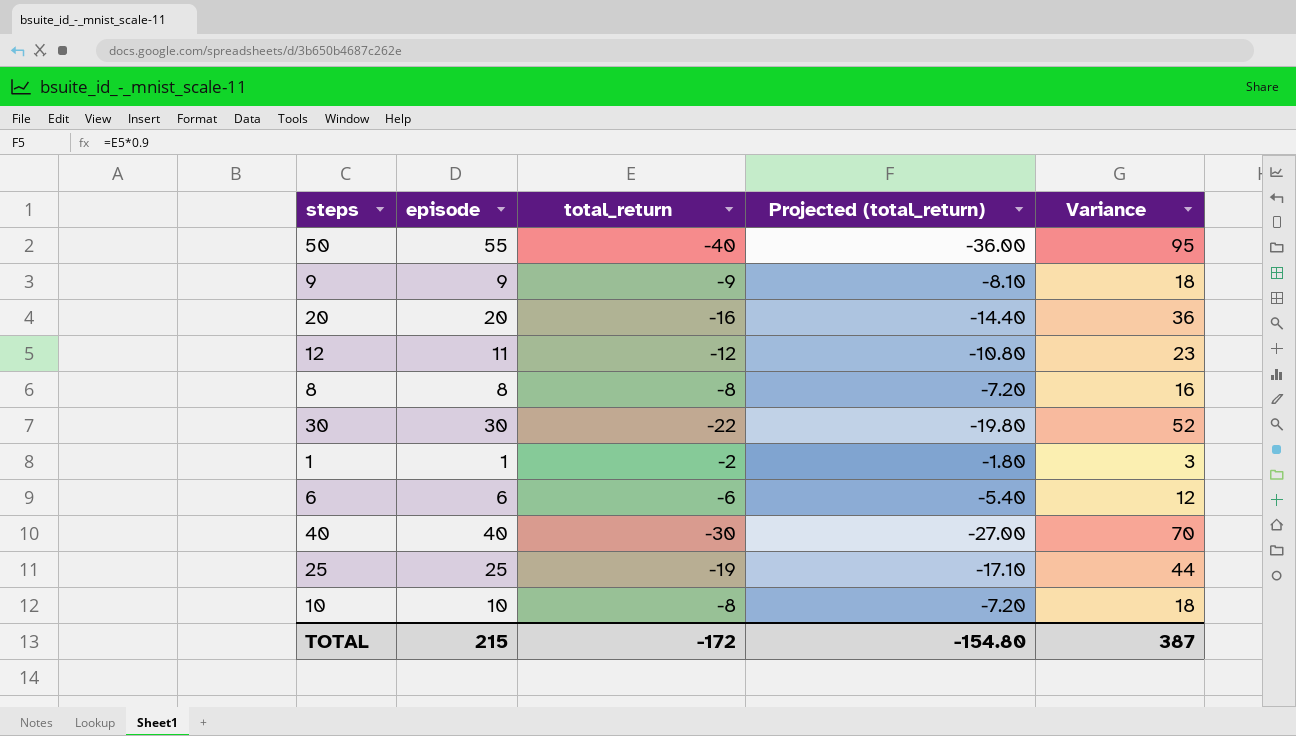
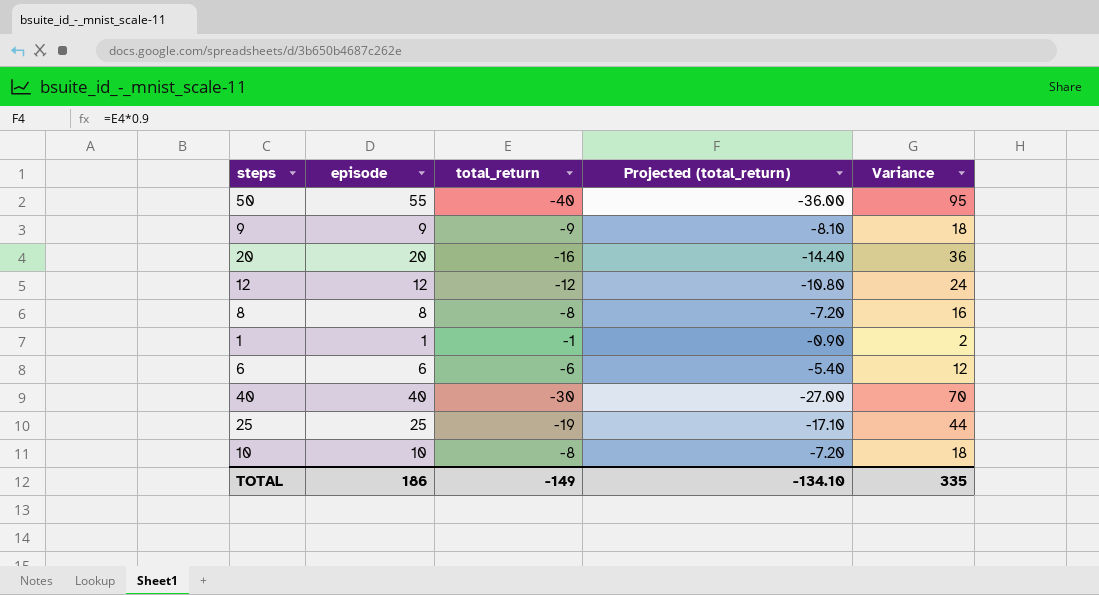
row 30: 30 | -22 | -19.80 | 52 -> none
12 | episode: 11 -> 12
12 | Variance: 23 -> 24
1 | total_return: -2 -> -1
1 | Projected (total_return): -1.80 -> -0.90
1 | Variance: 3 -> 2
TOTAL | episode: 215 -> 186
TOTAL | total_return: -172 -> -149
TOTAL | Projected (total_return): -154.80 -> -134.10
TOTAL | Variance: 387 -> 335

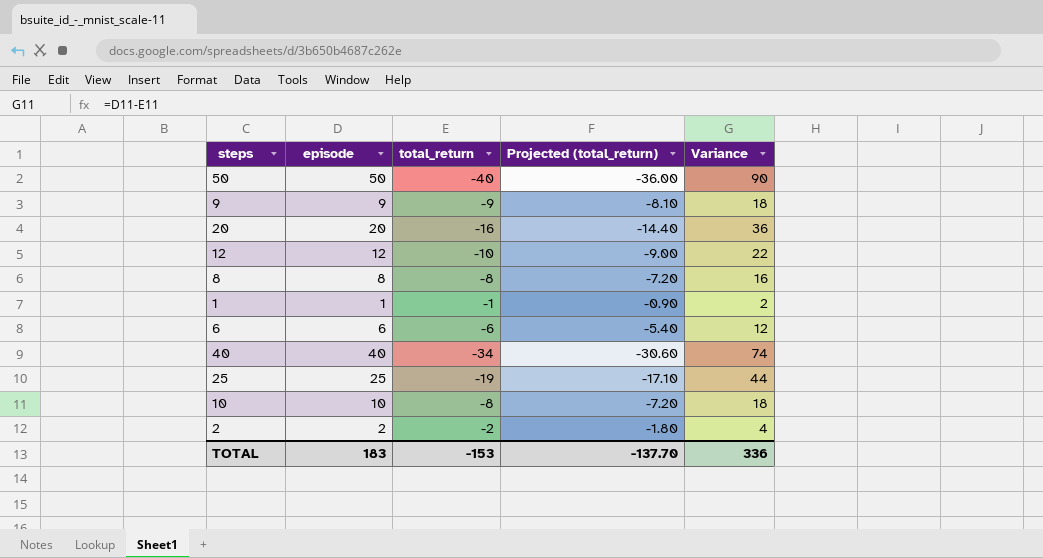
50 | episode: 55 -> 50
50 | Variance: 95 -> 90
12 | total_return: -12 -> -10
12 | Projected (total_return): -10.80 -> -9.00
12 | Variance: 24 -> 22
40 | total_return: -30 -> -34
40 | Projected (total_return): -27.00 -> -30.60
40 | Variance: 70 -> 74
row 2: none -> 2 | -2 | -1.80 | 4
TOTAL | episode: 186 -> 183
TOTAL | total_return: -149 -> -153
TOTAL | Projected (total_return): -134.10 -> -137.70
TOTAL | Variance: 335 -> 336

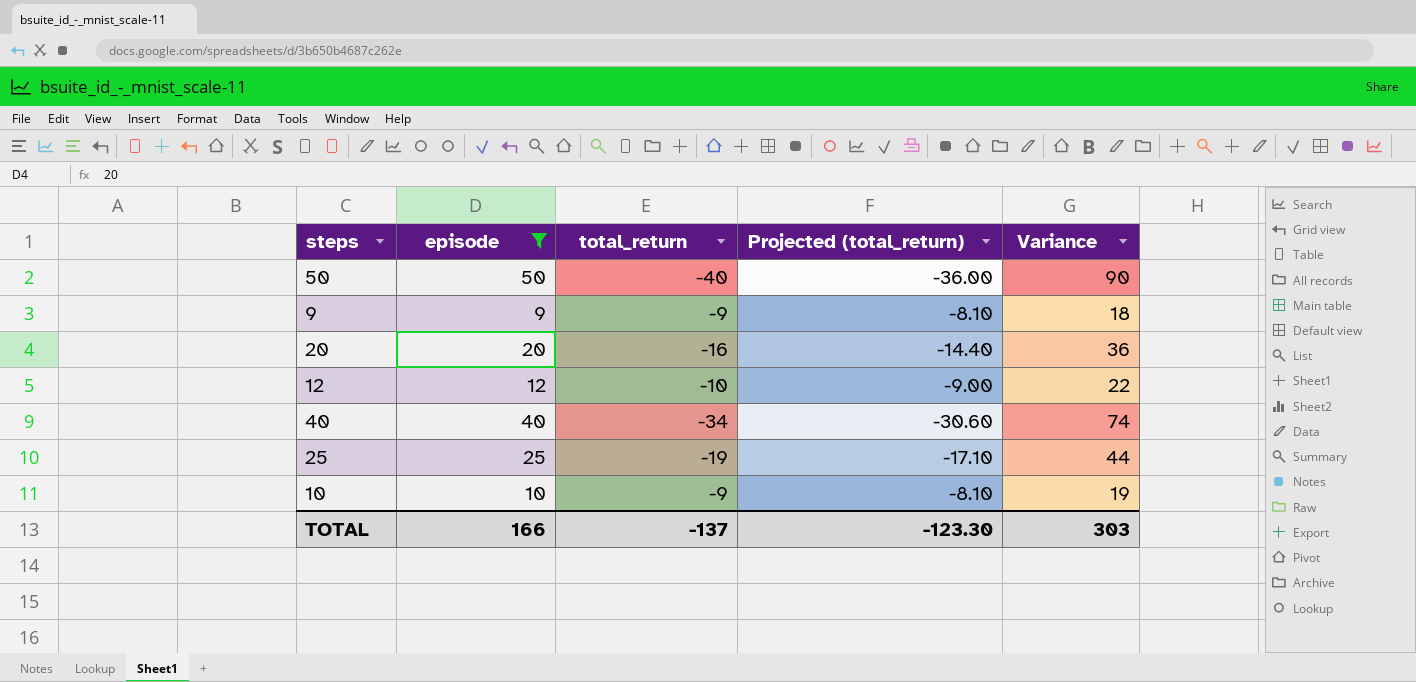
filter: none -> episode >= 9
10 | total_return: -8 -> -9
10 | Projected (total_return): -7.20 -> -8.10
10 | Variance: 18 -> 19
TOTAL | episode: 183 -> 166
TOTAL | total_return: -153 -> -137
TOTAL | Projected (total_return): -137.70 -> -123.30
TOTAL | Variance: 336 -> 303

